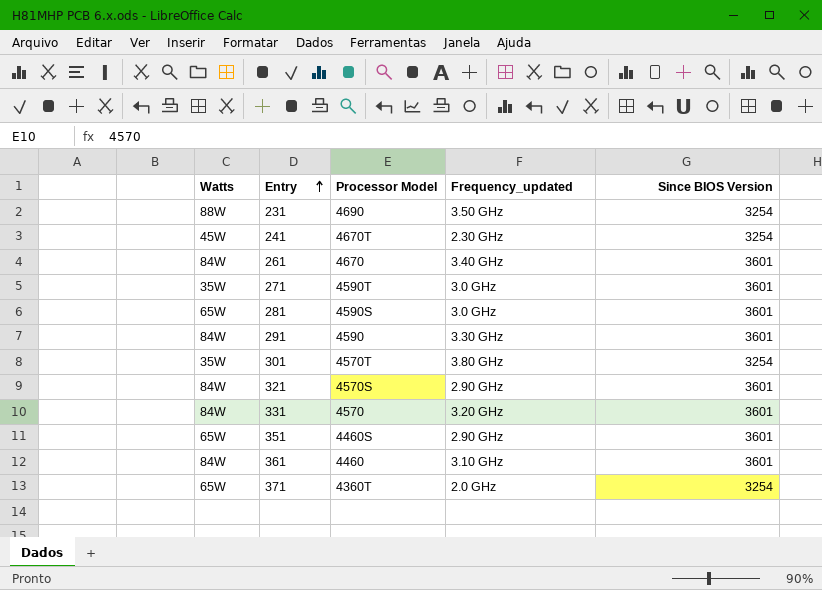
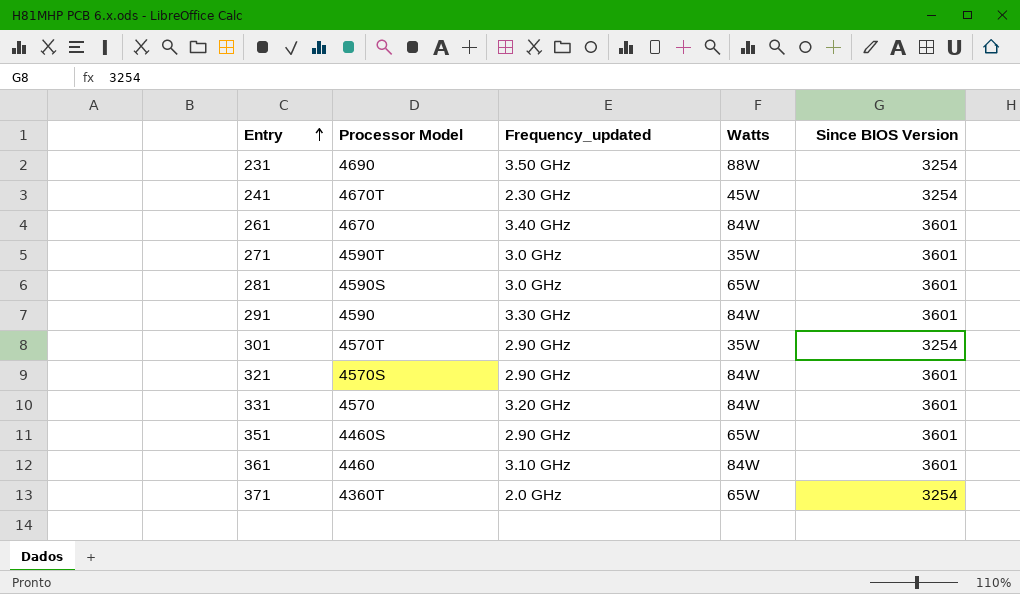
column Watts | position: 1 -> 4
301 | Frequency_updated: 3.80 GHz -> 2.90 GHz

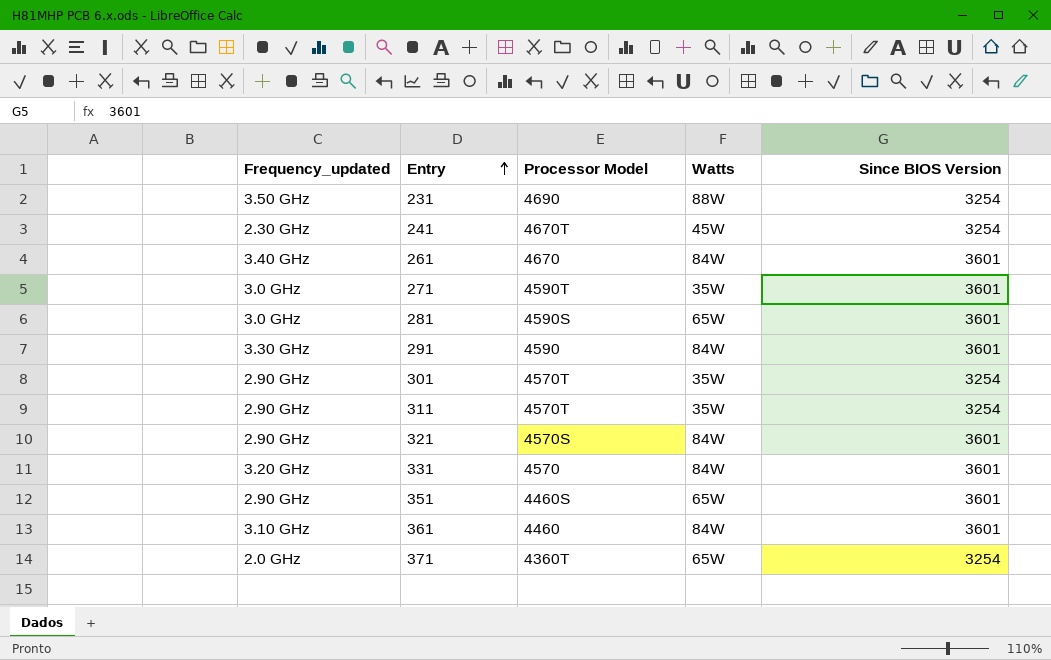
column Frequency_updated | position: 3 -> 1
row 311: none -> 2.90 GHz | 4570T | 35W | 3254

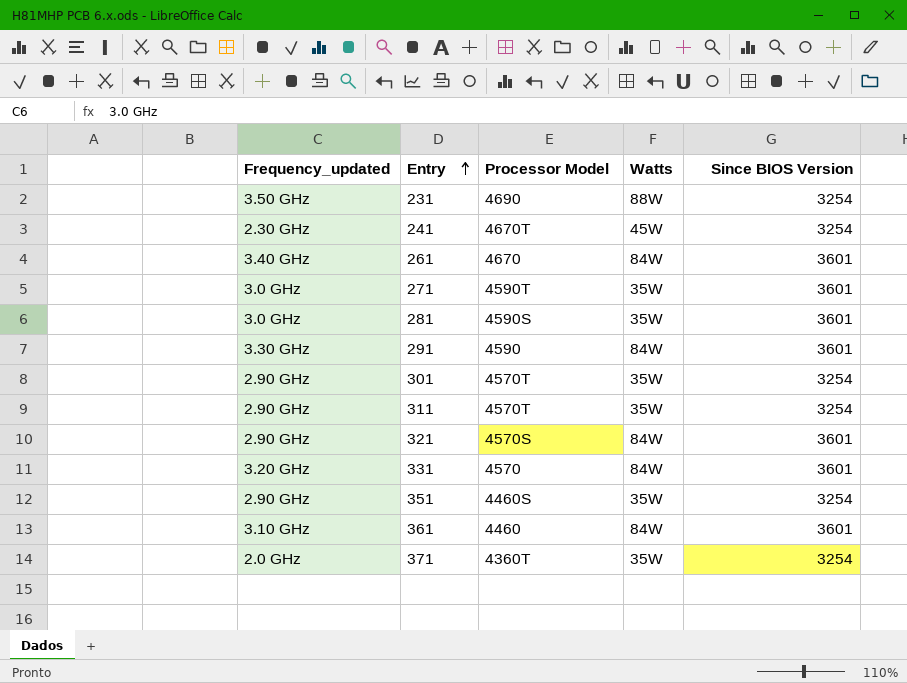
281 | Watts: 65W -> 35W
351 | Watts: 65W -> 35W
351 | Since BIOS Version: 3601 -> 3254
371 | Watts: 65W -> 35W

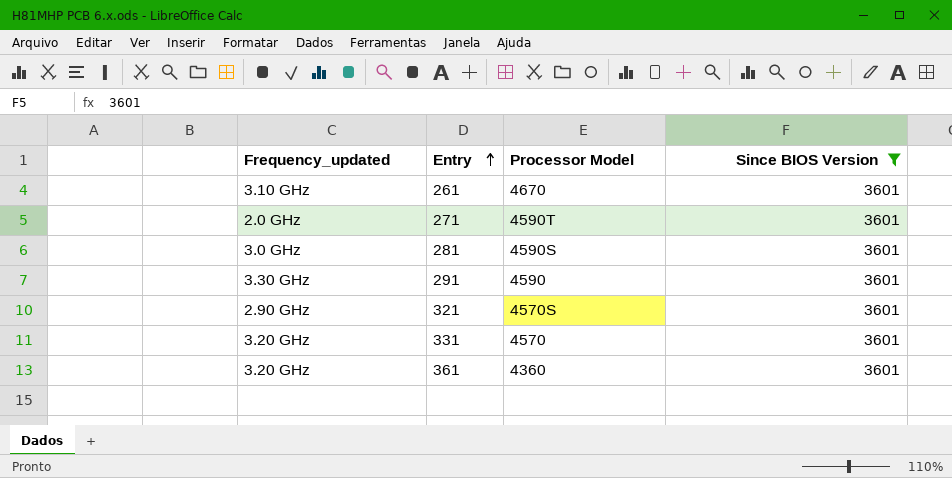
filter: none -> Since BIOS Version = 3601
column Watts | position: 4 -> none
261 | Frequency_updated: 3.40 GHz -> 3.10 GHz
271 | Frequency_updated: 3.0 GHz -> 2.0 GHz
361 | Frequency_updated: 3.10 GHz -> 3.20 GHz
361 | Processor Model: 4460 -> 4360

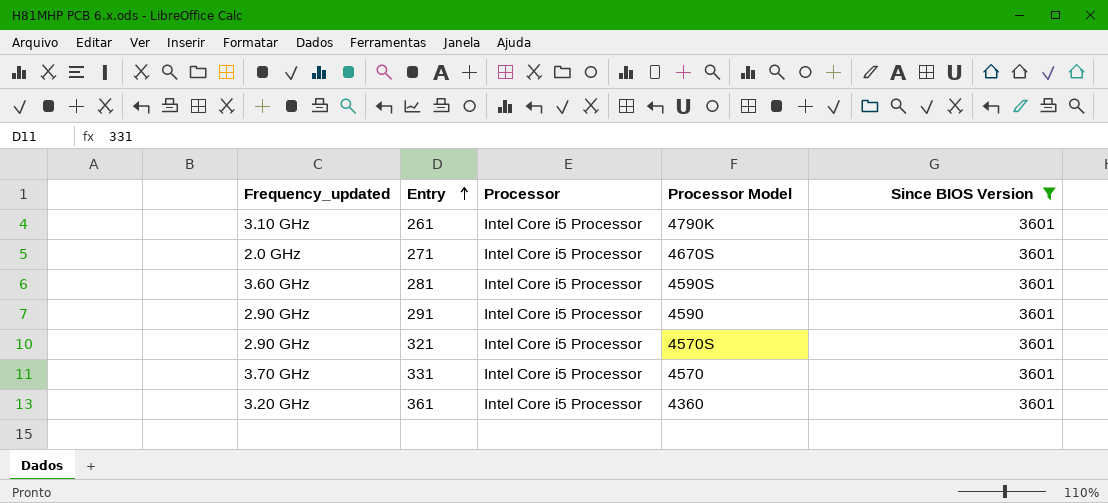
column Processor | position: none -> 3
261 | Processor Model: 4670 -> 4790K
271 | Processor Model: 4590T -> 4670S
281 | Frequency_updated: 3.0 GHz -> 3.60 GHz
291 | Frequency_updated: 3.30 GHz -> 2.90 GHz
331 | Frequency_updated: 3.20 GHz -> 3.70 GHz

